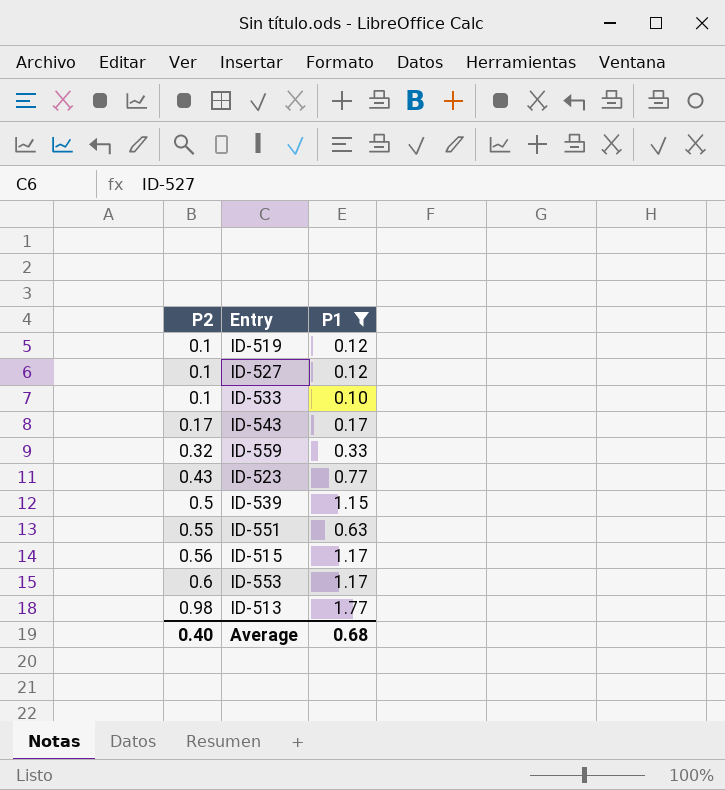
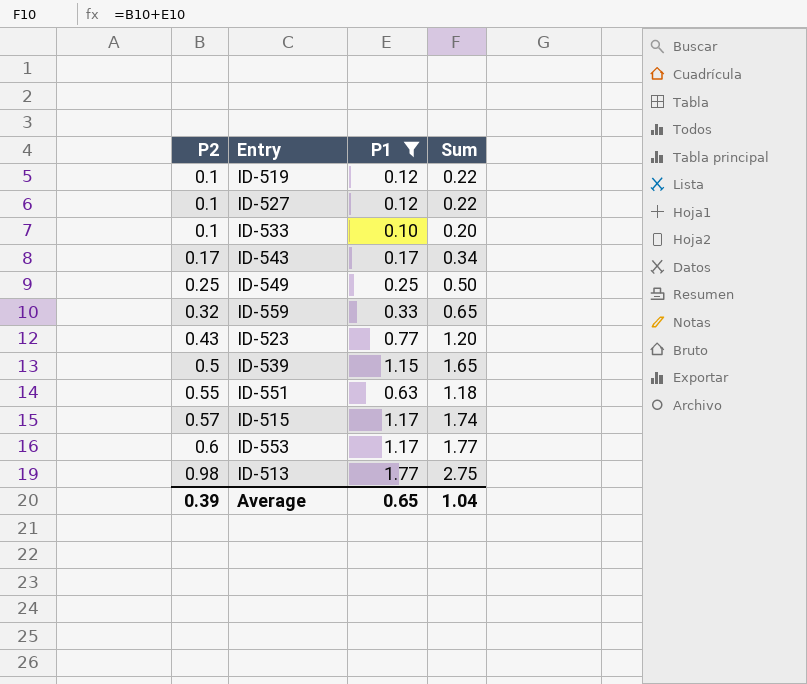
column Sum | formula: none -> [P2] + [P1]
row ID-549: none -> 0.25 | 0.25 | 0.50
ID-515 | P2: 0.56 -> 0.57
Average | P2: 0.40 -> 0.39
Average | P1: 0.68 -> 0.65

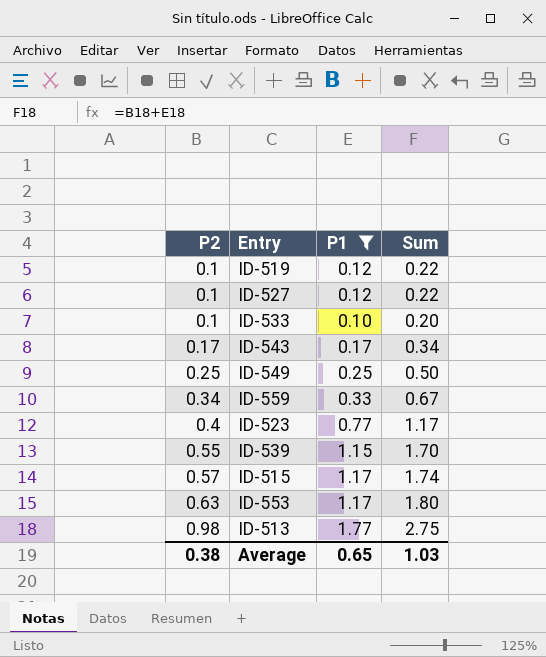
row ID-551: 0.55 | 0.63 | 1.18 -> none
ID-559 | P2: 0.32 -> 0.34
ID-559 | Sum: 0.65 -> 0.67
ID-523 | P2: 0.43 -> 0.4
ID-523 | Sum: 1.20 -> 1.17
ID-539 | P2: 0.5 -> 0.55
ID-539 | Sum: 1.65 -> 1.70
ID-553 | P2: 0.6 -> 0.63
ID-553 | Sum: 1.77 -> 1.80
Average | P2: 0.39 -> 0.38
Average | Sum: 1.04 -> 1.03

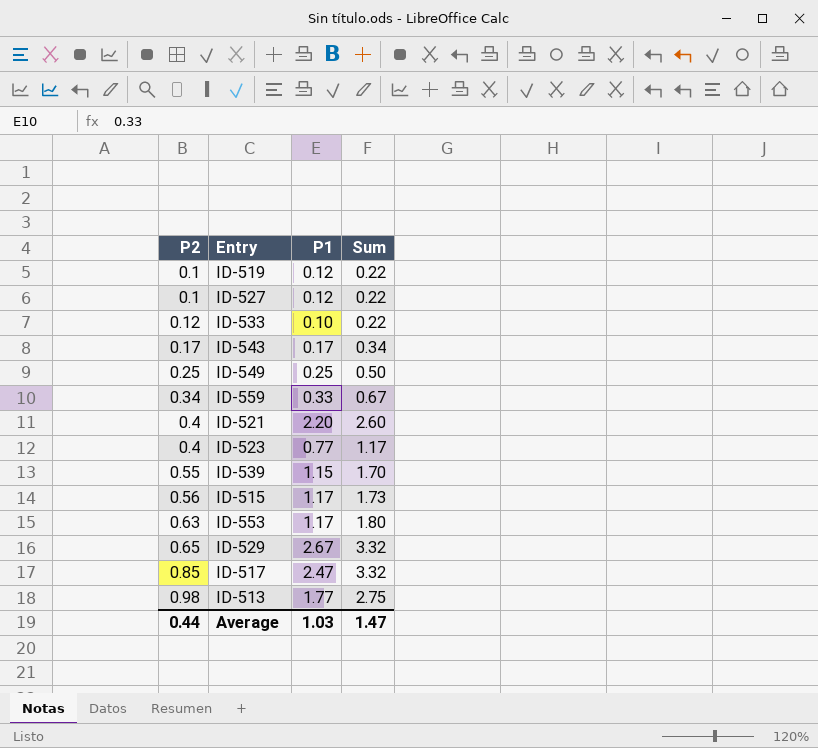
filter: P1 <= 1.77 -> none
ID-533 | P2: 0.1 -> 0.12
ID-533 | Sum: 0.20 -> 0.22
ID-515 | P2: 0.57 -> 0.56
ID-515 | Sum: 1.74 -> 1.73
Average | P2: 0.38 -> 0.44
Average | P1: 0.65 -> 1.03
Average | Sum: 1.03 -> 1.47

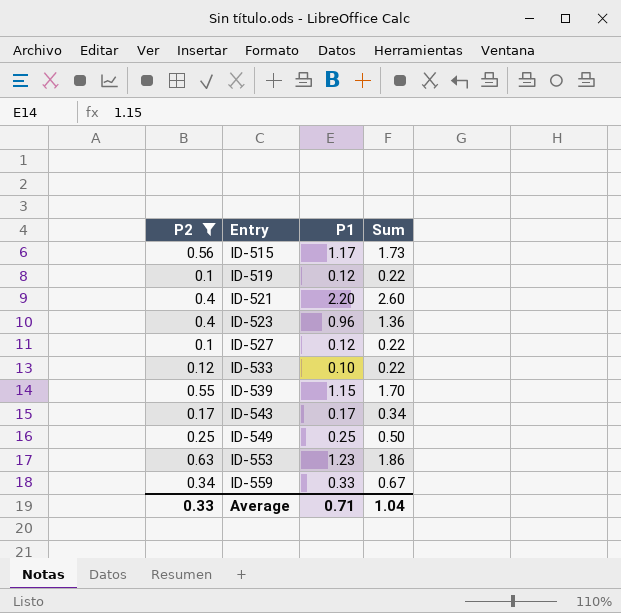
filter: none -> P2 <= 0.63
row order: P2 ascending -> Entry ascending
ID-523 | P1: 0.77 -> 0.96
ID-523 | Sum: 1.17 -> 1.36
ID-553 | P1: 1.17 -> 1.23
ID-553 | Sum: 1.80 -> 1.86
Average | P2: 0.44 -> 0.33
Average | P1: 1.03 -> 0.71
Average | Sum: 1.47 -> 1.04

